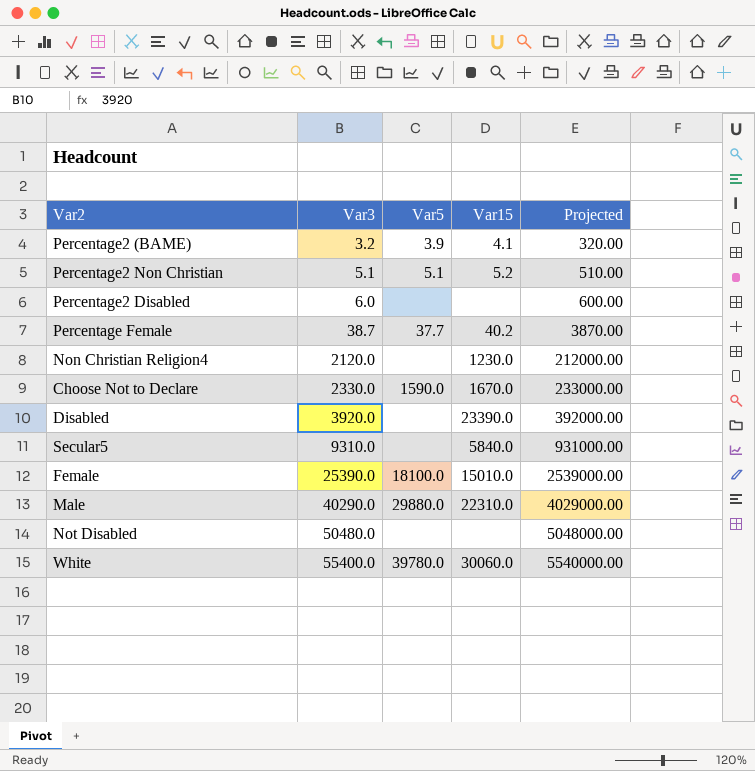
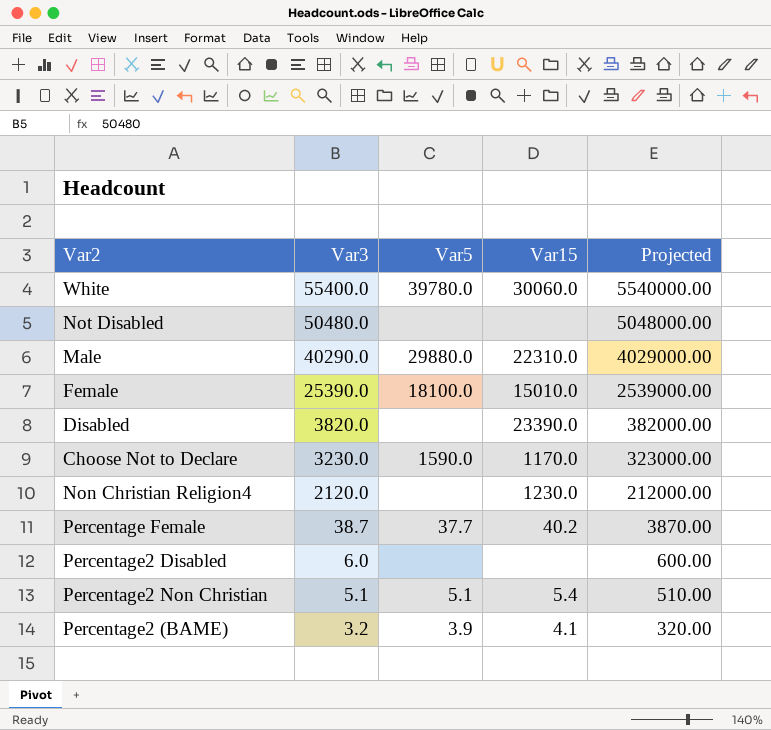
row order: Var3 ascending -> Var3 descending
row Secular5: 9310.0 | none | 5840.0 | 931000.00 -> none
Disabled | Var3: 3920.0 -> 3820.0
Disabled | Projected: 392000.00 -> 382000.00
Choose Not to Declare | Var3: 2330.0 -> 3230.0
Choose Not to Declare | Var15: 1670.0 -> 1170.0
Choose Not to Declare | Projected: 233000.00 -> 323000.00
Percentage2 Non Christian | Var15: 5.2 -> 5.4

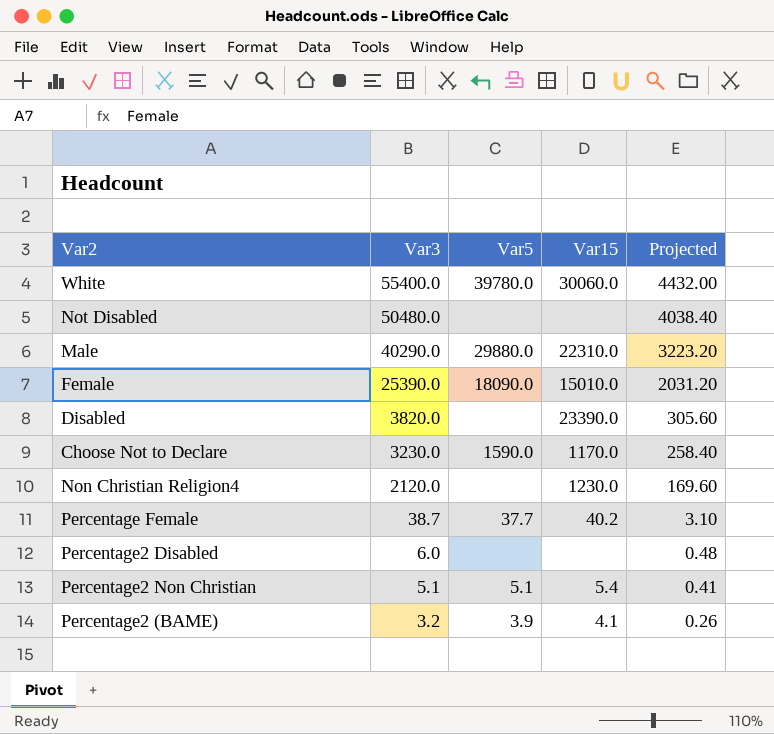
column Projected | formula: [Var3] * 100 -> [Var3] * 0.08
Female | Var5: 18100.0 -> 18090.0

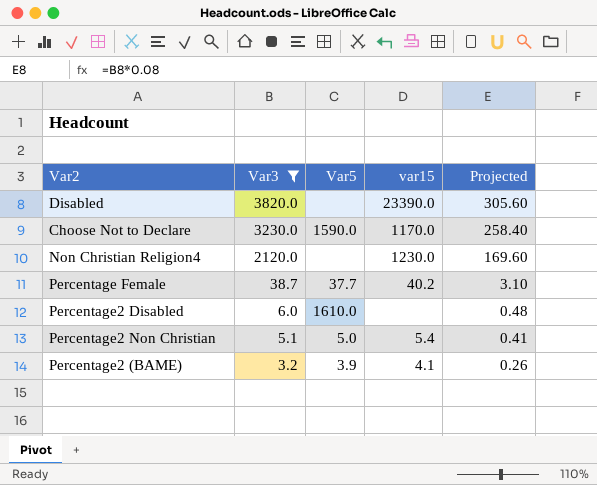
filter: none -> Var3 <= 3820.0
column name: Var15 -> var15
Percentage2 Disabled | Var5: none -> 1610.0
Percentage2 Non Christian | Var5: 5.1 -> 5.0

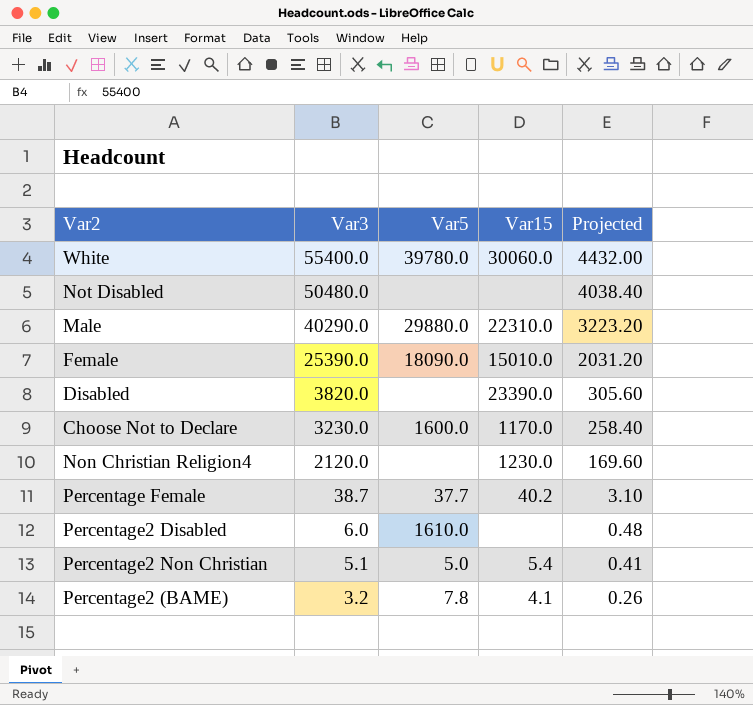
filter: Var3 <= 3820.0 -> none
column name: var15 -> Var15
Choose Not to Declare | Var5: 1590.0 -> 1600.0
Percentage2 (BAME) | Var5: 3.9 -> 7.8

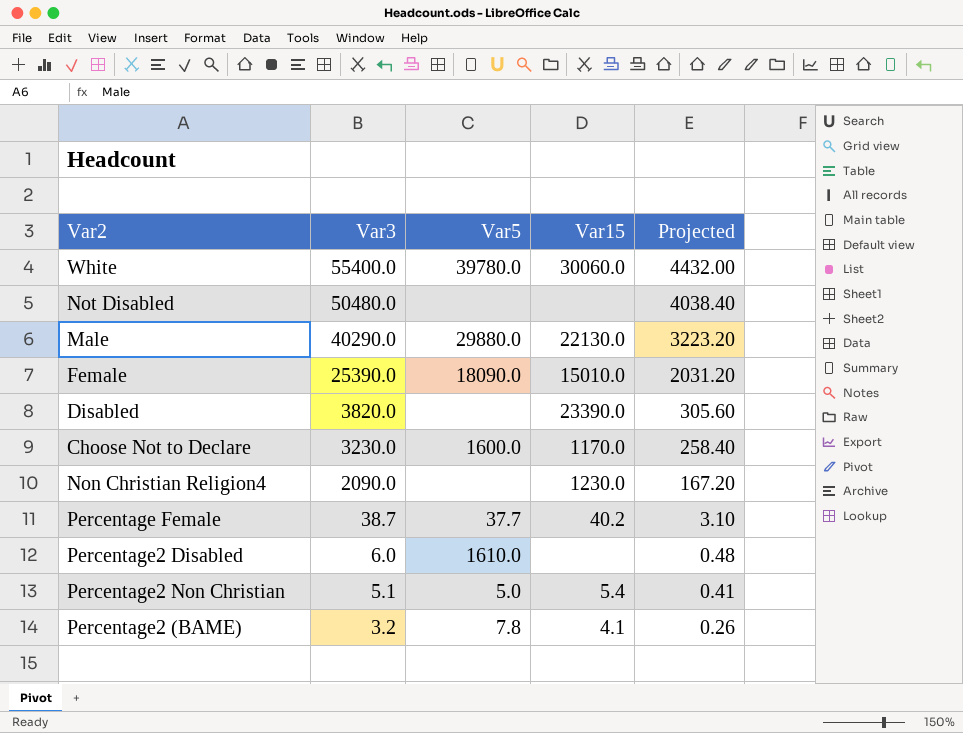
Male | Var15: 22310.0 -> 22130.0
Non Christian Religion4 | Var3: 2120.0 -> 2090.0
Non Christian Religion4 | Projected: 169.60 -> 167.20

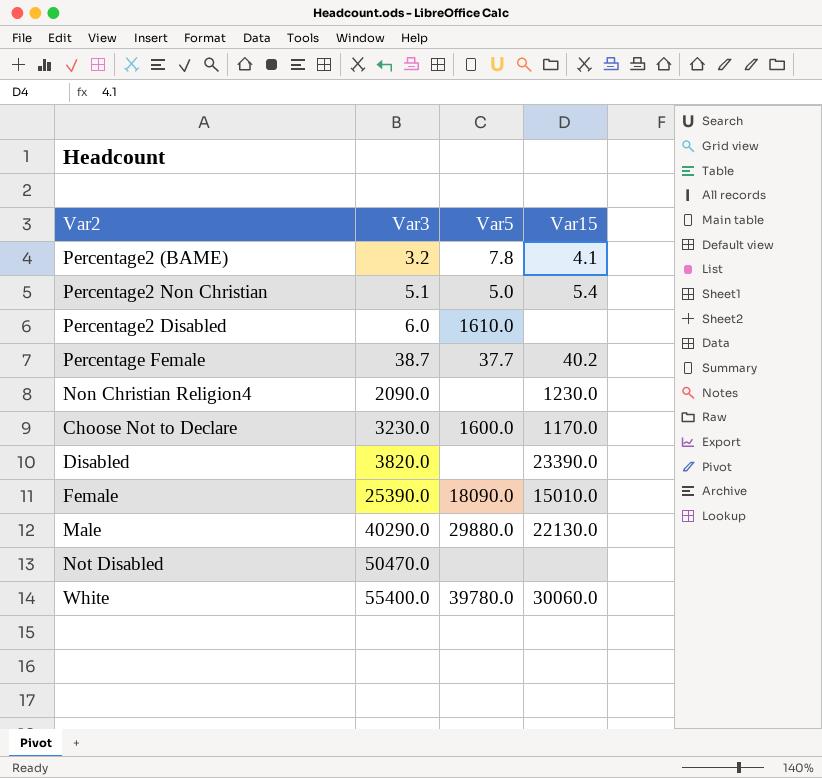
row order: Var3 descending -> Var3 ascending
column Projected | formula: [Var3] * 0.08 -> none
Not Disabled | Var3: 50480.0 -> 50470.0

